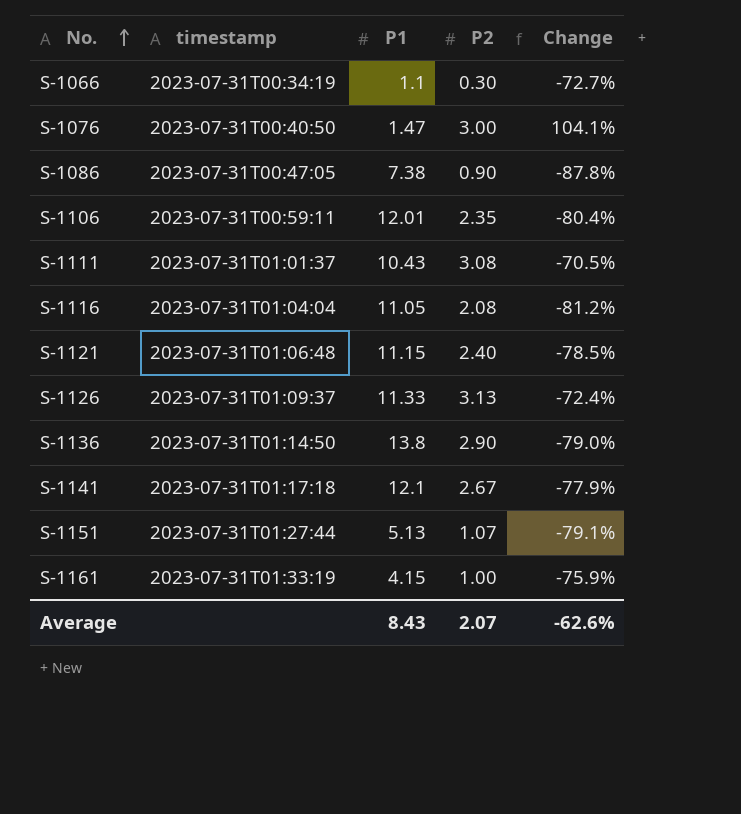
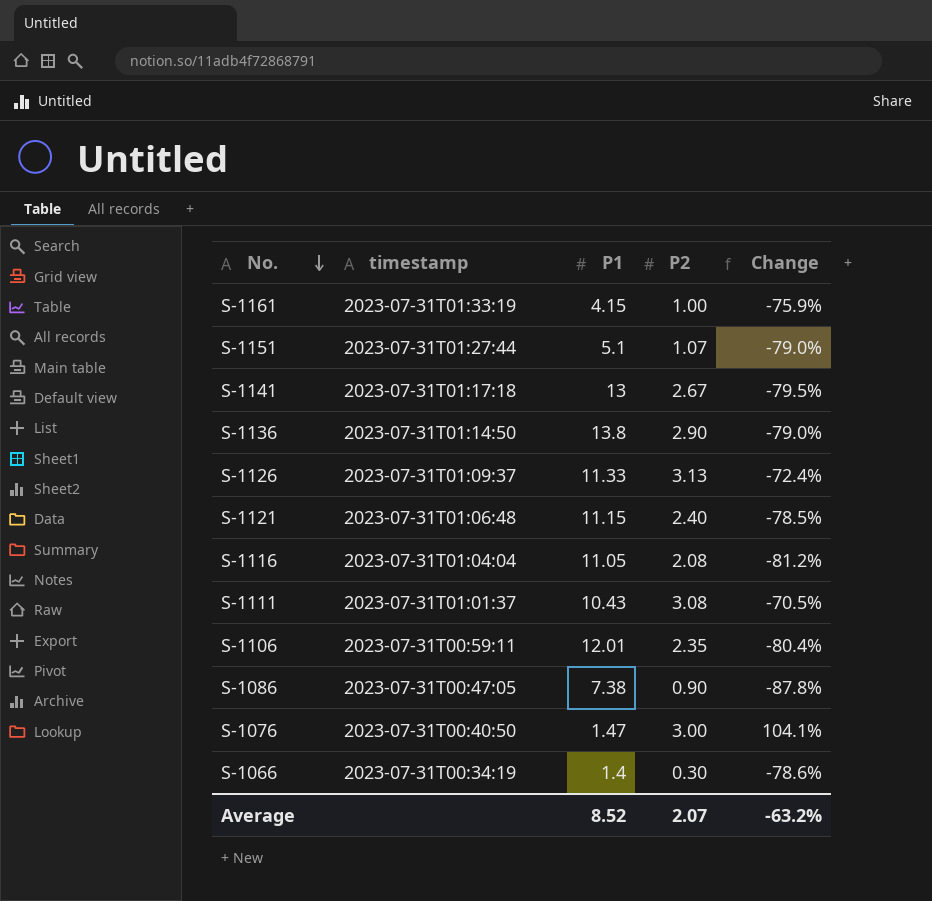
row order: No. ascending -> No. descending
S-1151 | P1: 5.13 -> 5.1
S-1151 | Change: -79.1% -> -79.0%
S-1141 | P1: 12.1 -> 13
S-1141 | Change: -77.9% -> -79.5%
S-1066 | P1: 1.1 -> 1.4
S-1066 | Change: -72.7% -> -78.6%
Average | P1: 8.43 -> 8.52
Average | Change: -62.6% -> -63.2%

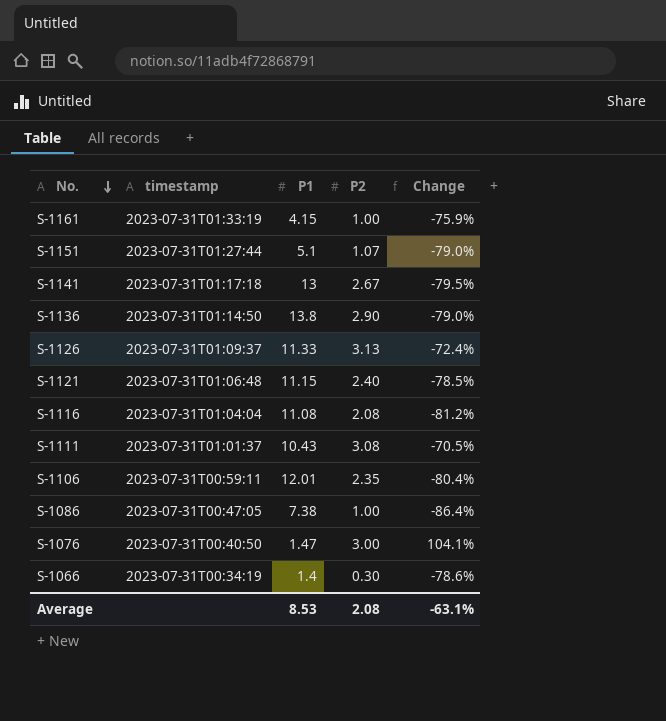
S-1116 | P1: 11.05 -> 11.08
S-1086 | P2: 0.90 -> 1.00
S-1086 | Change: -87.8% -> -86.4%
Average | P1: 8.52 -> 8.53
Average | P2: 2.07 -> 2.08
Average | Change: -63.2% -> -63.1%

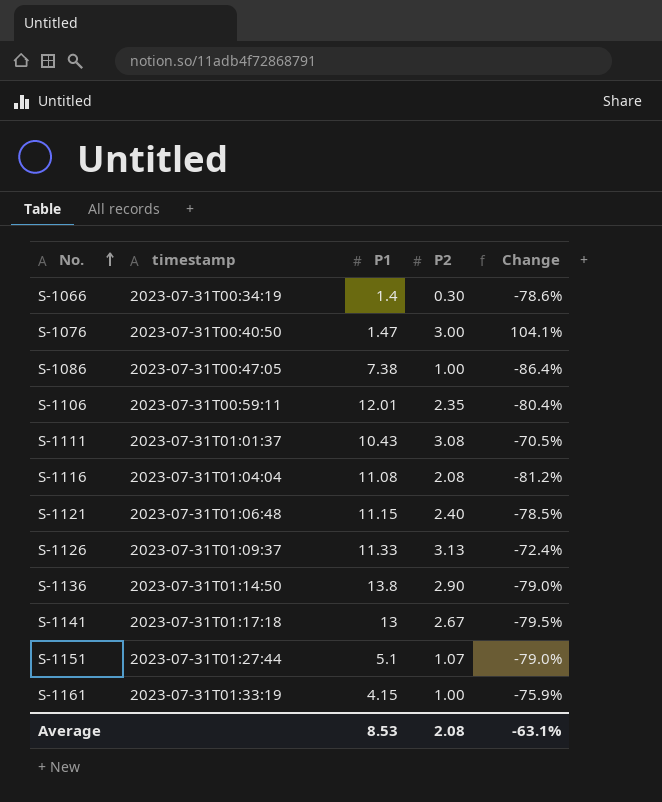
row order: No. descending -> No. ascending

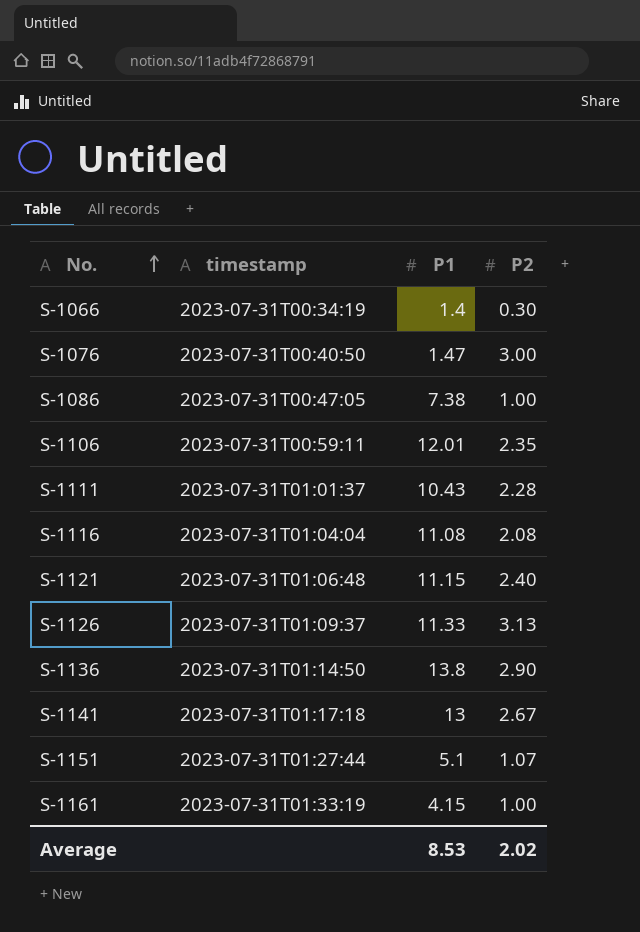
column Change | formula: ([P2] - [P1]) / [P1] -> none
S-1111 | P2: 3.08 -> 2.28
Average | P2: 2.08 -> 2.02

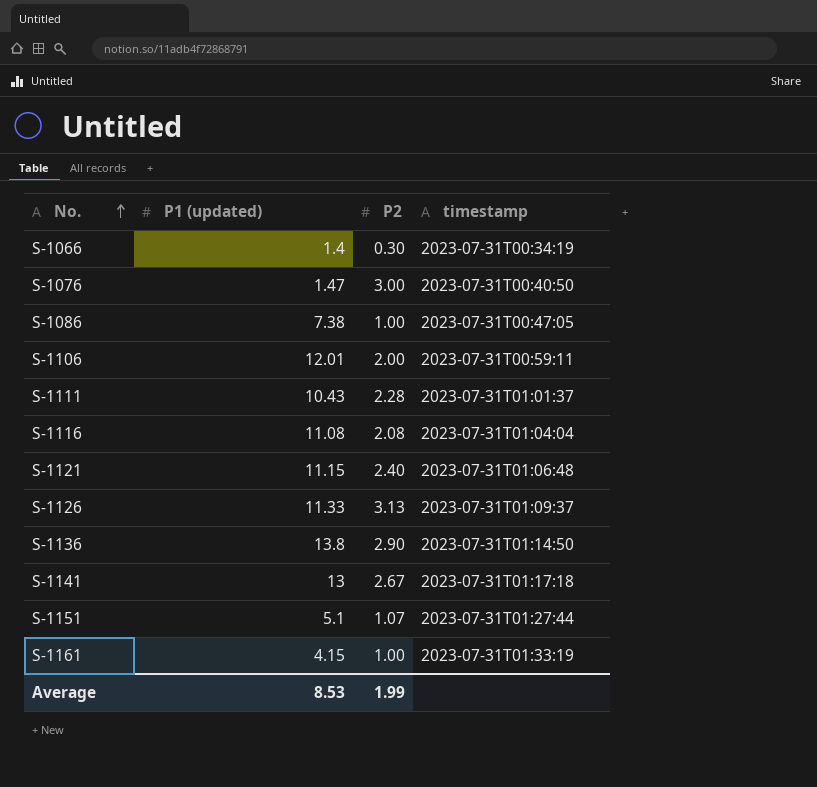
column name: P1 -> P1 (updated)
column timestamp | position: 2 -> 4
S-1106 | P2: 2.35 -> 2.00
Average | P2: 2.02 -> 1.99

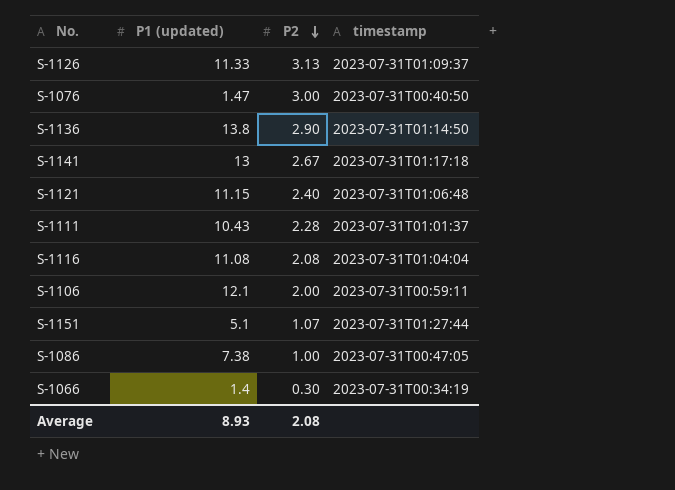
row order: No. ascending -> P2 descending
row S-1161: 4.15 | 1.00 | 2023-07-31T01:33:19 -> none
S-1106 | P1 (updated): 12.01 -> 12.1
Average | P1 (updated): 8.53 -> 8.93
Average | P2: 1.99 -> 2.08

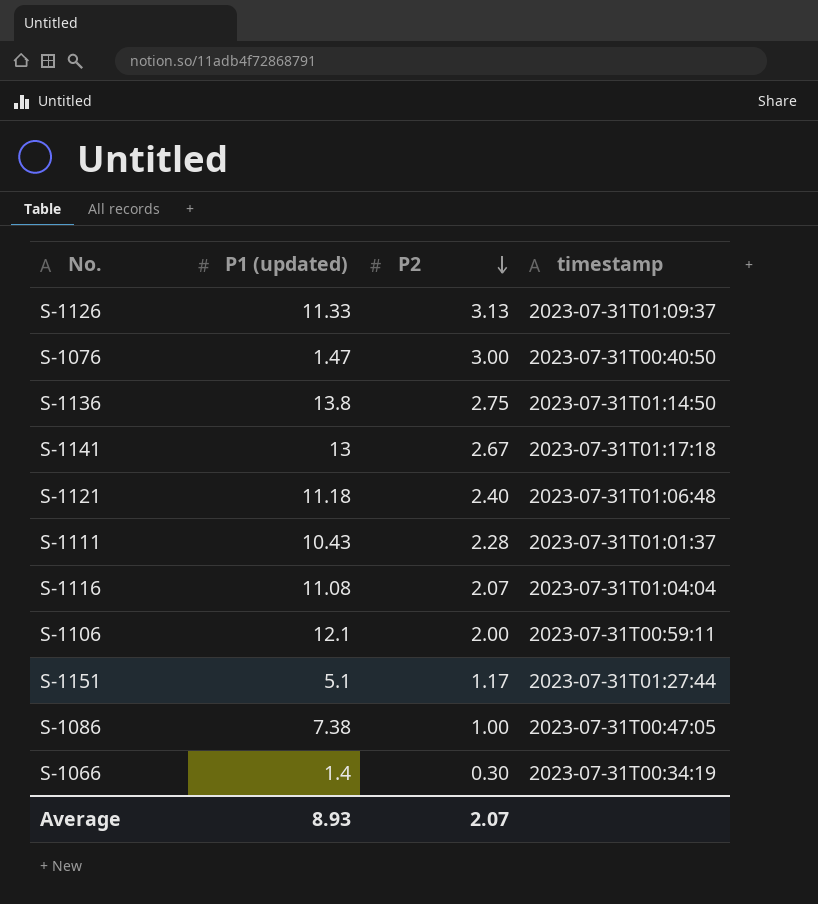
S-1136 | P2: 2.90 -> 2.75
S-1121 | P1 (updated): 11.15 -> 11.18
S-1116 | P2: 2.08 -> 2.07
S-1151 | P2: 1.07 -> 1.17
Average | P2: 2.08 -> 2.07

